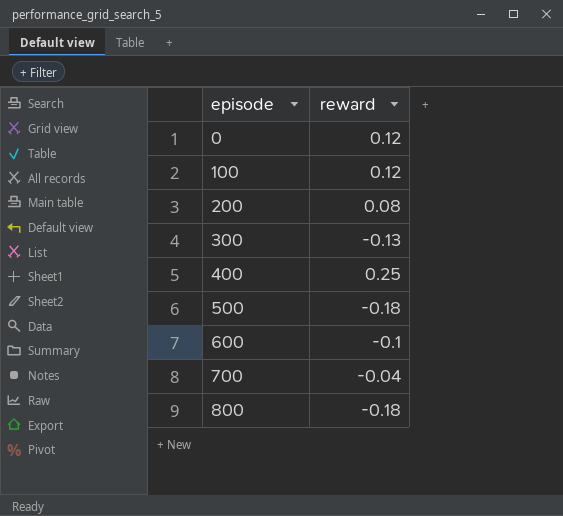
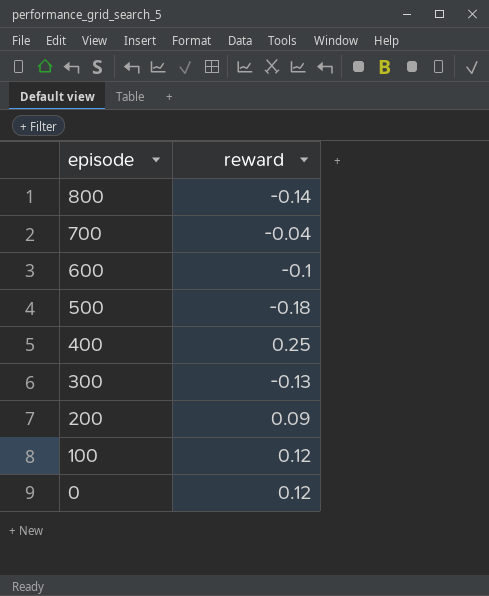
row order: episode ascending -> episode descending
800 | reward: -0.18 -> -0.14
200 | reward: 0.08 -> 0.09

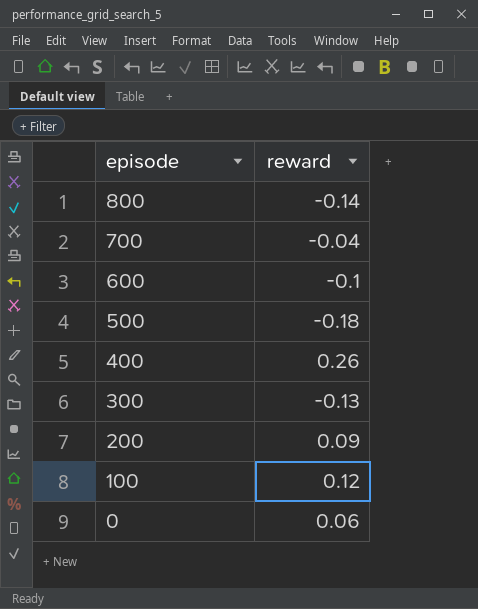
400 | reward: 0.25 -> 0.26
0 | reward: 0.12 -> 0.06

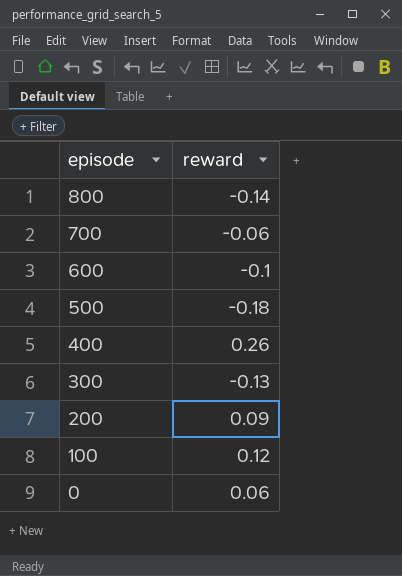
700 | reward: -0.04 -> -0.06

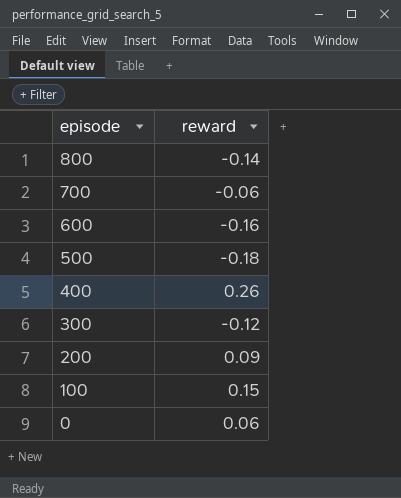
600 | reward: -0.1 -> -0.16
300 | reward: -0.13 -> -0.12
100 | reward: 0.12 -> 0.15

